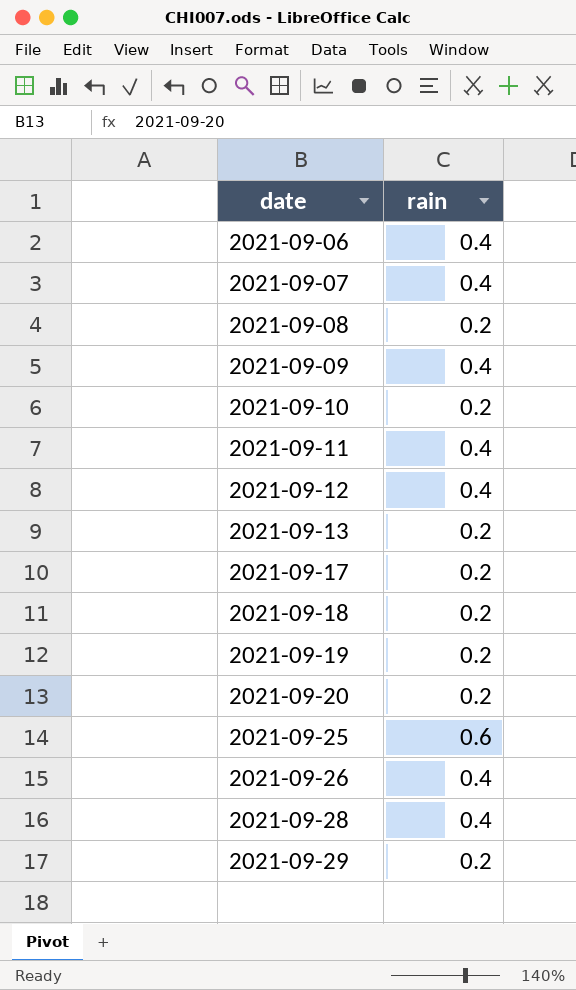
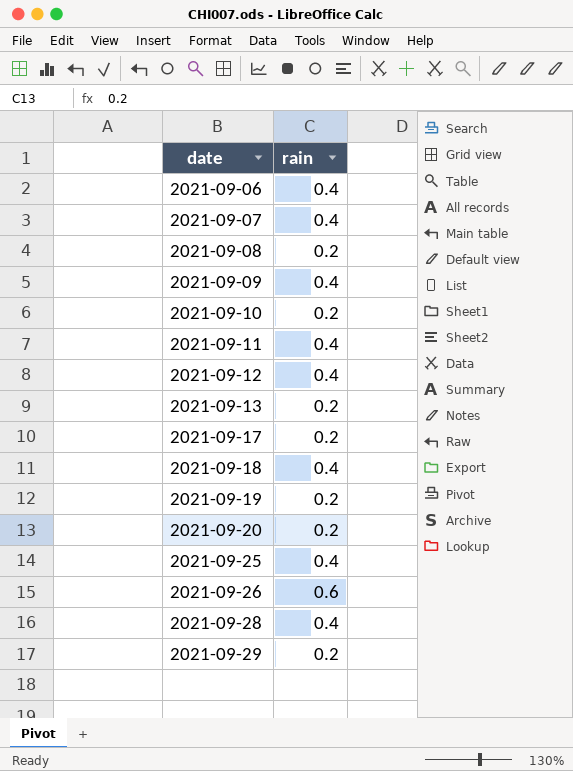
2021-09-18 | rain: 0.2 -> 0.4
2021-09-25 | rain: 0.6 -> 0.4
2021-09-26 | rain: 0.4 -> 0.6

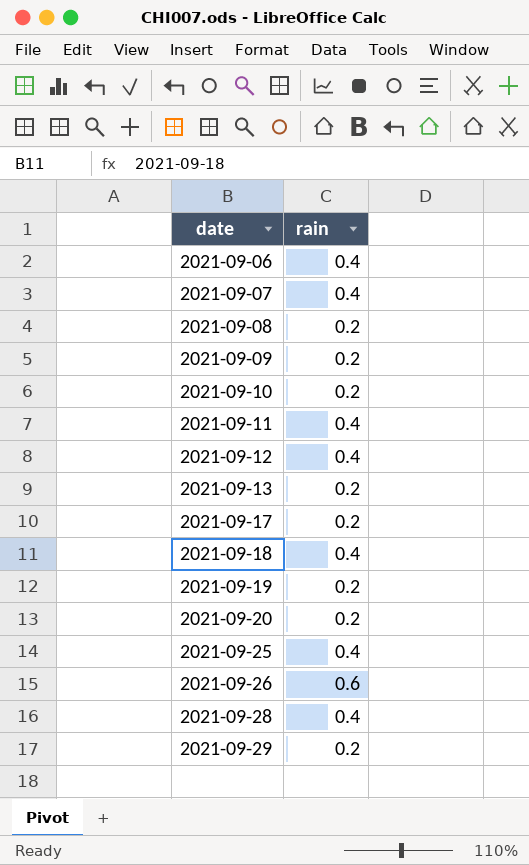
2021-09-09 | rain: 0.4 -> 0.2

